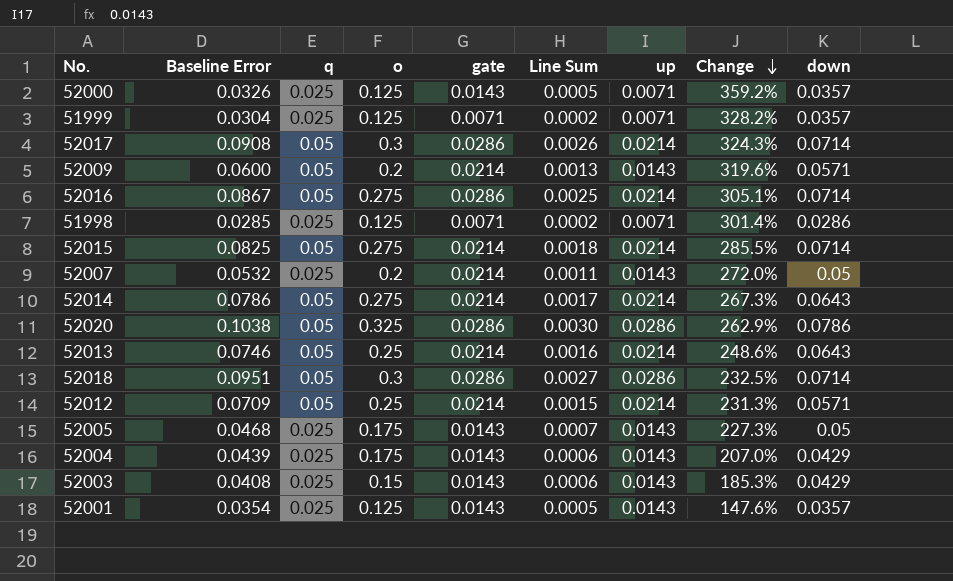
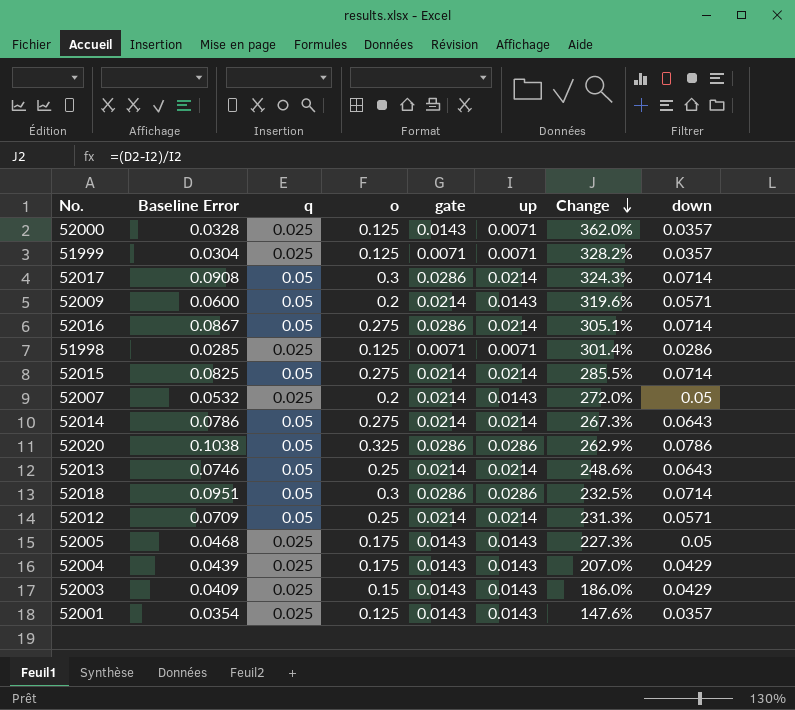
column Line Sum | formula: [Baseline Error] * [gate] -> none
52000 | Baseline Error: 0.0326 -> 0.0328
52000 | Change: 359.2% -> 362.0%
52003 | Baseline Error: 0.0408 -> 0.0409
52003 | Change: 185.3% -> 186.0%

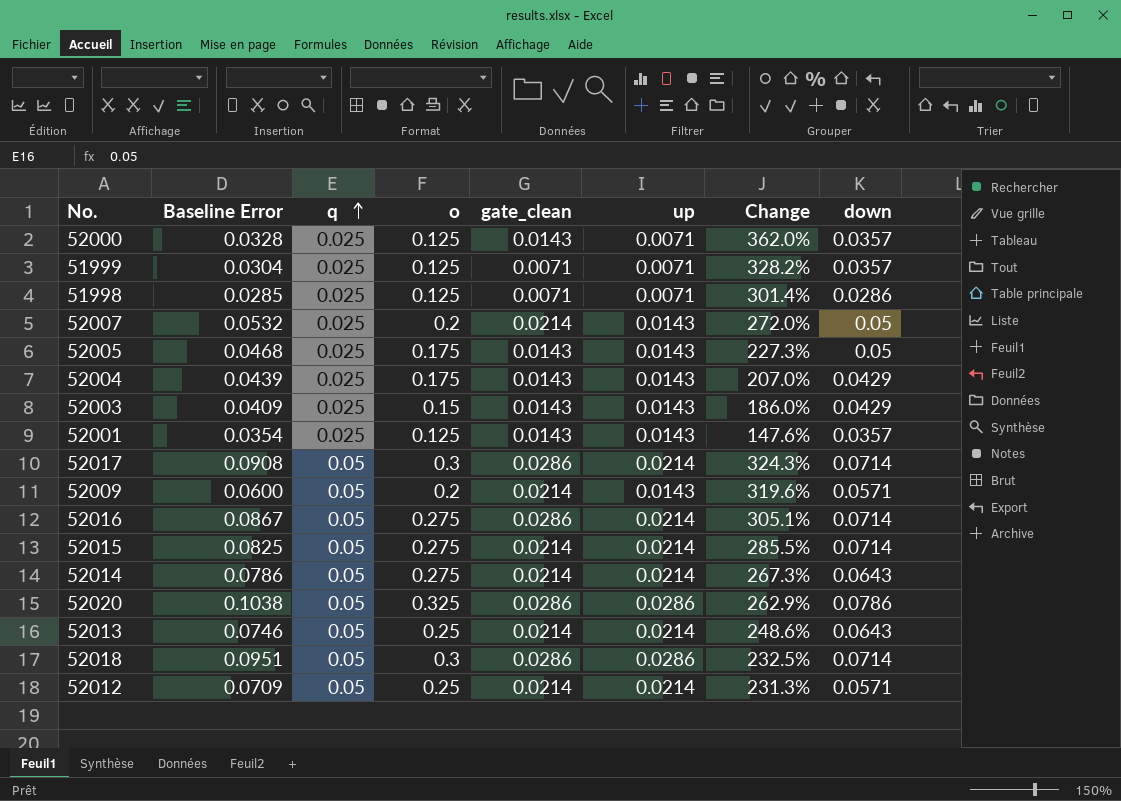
row order: Change descending -> q ascending
column name: gate -> gate_clean

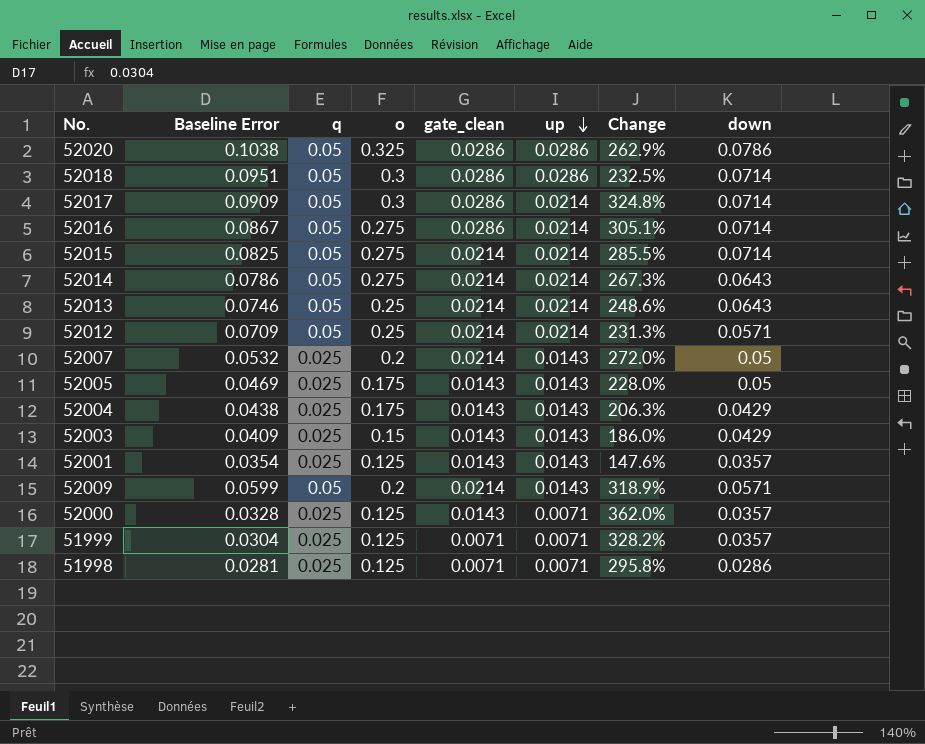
row order: q ascending -> up descending
52017 | Baseline Error: 0.0908 -> 0.0909
52017 | Change: 324.3% -> 324.8%
52005 | Baseline Error: 0.0468 -> 0.0469
52005 | Change: 227.3% -> 228.0%
52004 | Baseline Error: 0.0439 -> 0.0438
52004 | Change: 207.0% -> 206.3%
52009 | Baseline Error: 0.0600 -> 0.0599
52009 | Change: 319.6% -> 318.9%
51998 | Baseline Error: 0.0285 -> 0.0281
51998 | Change: 301.4% -> 295.8%

